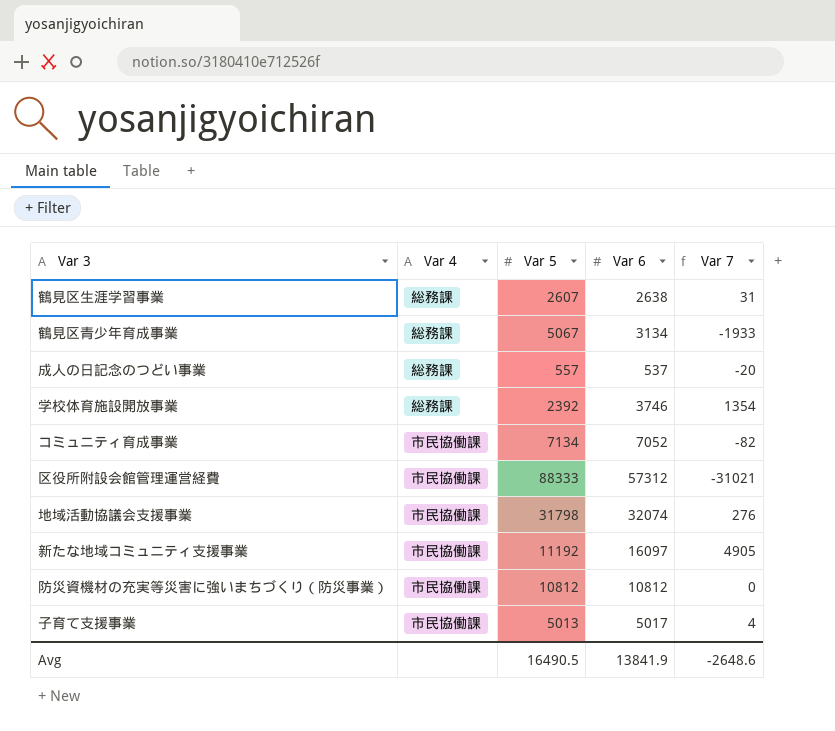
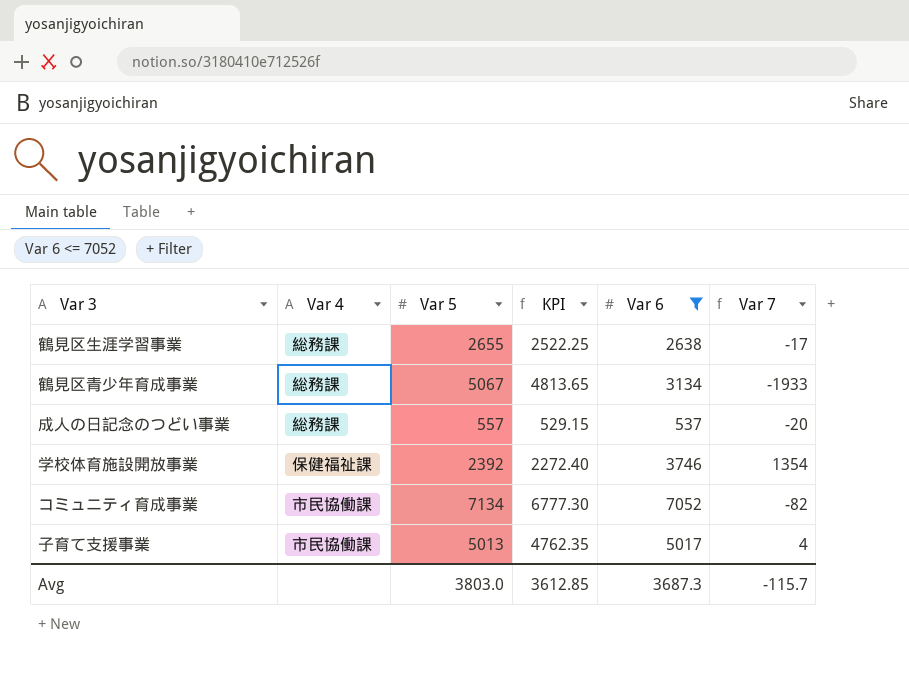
filter: none -> Var 6 <= 7052
column KPI | formula: none -> [Var 5] * 0.95
鶴見区生涯学習事業 | Var 5: 2607 -> 2655
鶴見区生涯学習事業 | Var 7: 31 -> -17
学校体育施設開放事業 | Var 4: 総務課 -> 保健福祉課
Avg | Var 5: 16490.5 -> 3803.0
Avg | Var 6: 13841.9 -> 3687.3
Avg | Var 7: -2648.6 -> -115.7

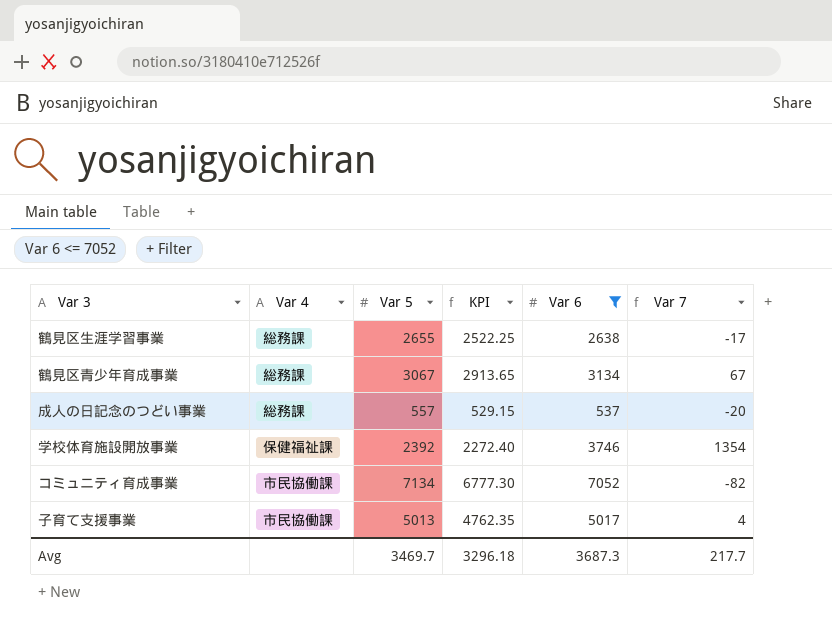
鶴見区青少年育成事業 | Var 5: 5067 -> 3067
鶴見区青少年育成事業 | KPI: 4813.65 -> 2913.65
鶴見区青少年育成事業 | Var 7: -1933 -> 67
Avg | Var 5: 3803.0 -> 3469.7
Avg | KPI: 3612.85 -> 3296.18
Avg | Var 7: -115.7 -> 217.7

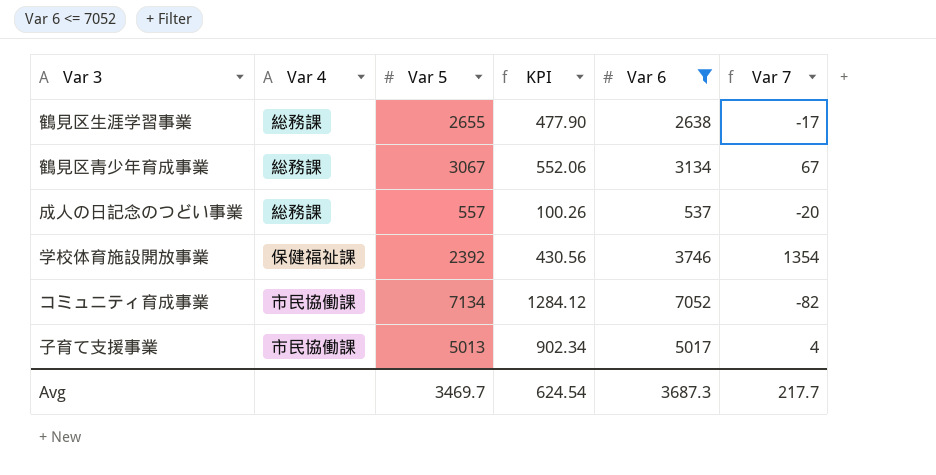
column KPI | formula: [Var 5] * 0.95 -> [Var 5] * 0.18
Avg | KPI: 3296.18 -> 624.54

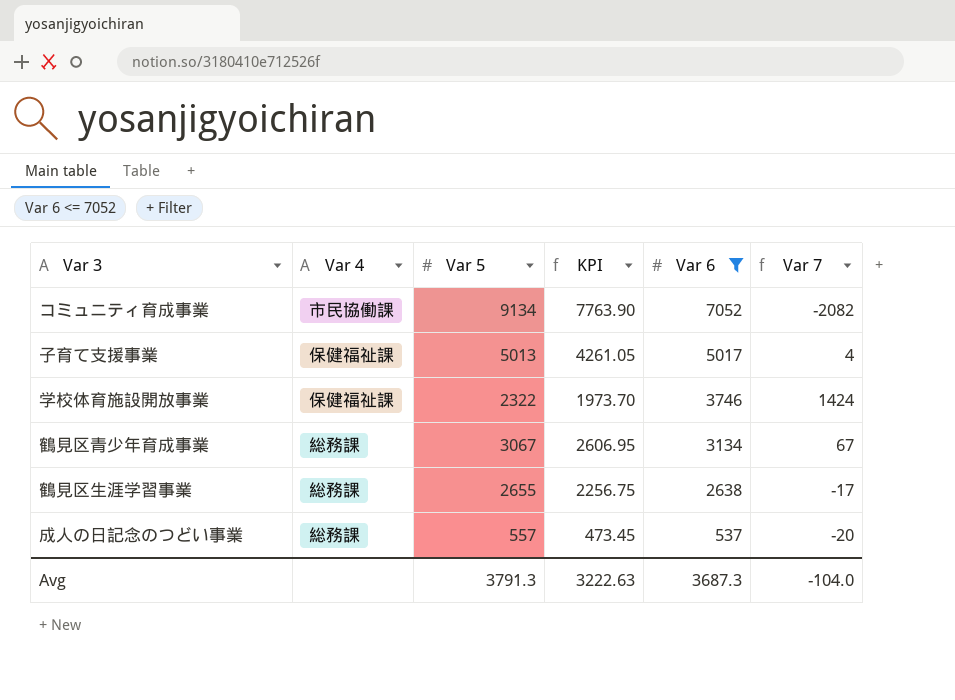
row order: none -> Var 6 descending
column KPI | formula: [Var 5] * 0.18 -> [Var 5] * 0.85
コミュニティ育成事業 | Var 5: 7134 -> 9134
コミュニティ育成事業 | Var 7: -82 -> -2082
子育て支援事業 | Var 4: 市民協働課 -> 保健福祉課
学校体育施設開放事業 | Var 5: 2392 -> 2322
学校体育施設開放事業 | Var 7: 1354 -> 1424
Avg | Var 5: 3469.7 -> 3791.3
Avg | KPI: 624.54 -> 3222.63
Avg | Var 7: 217.7 -> -104.0

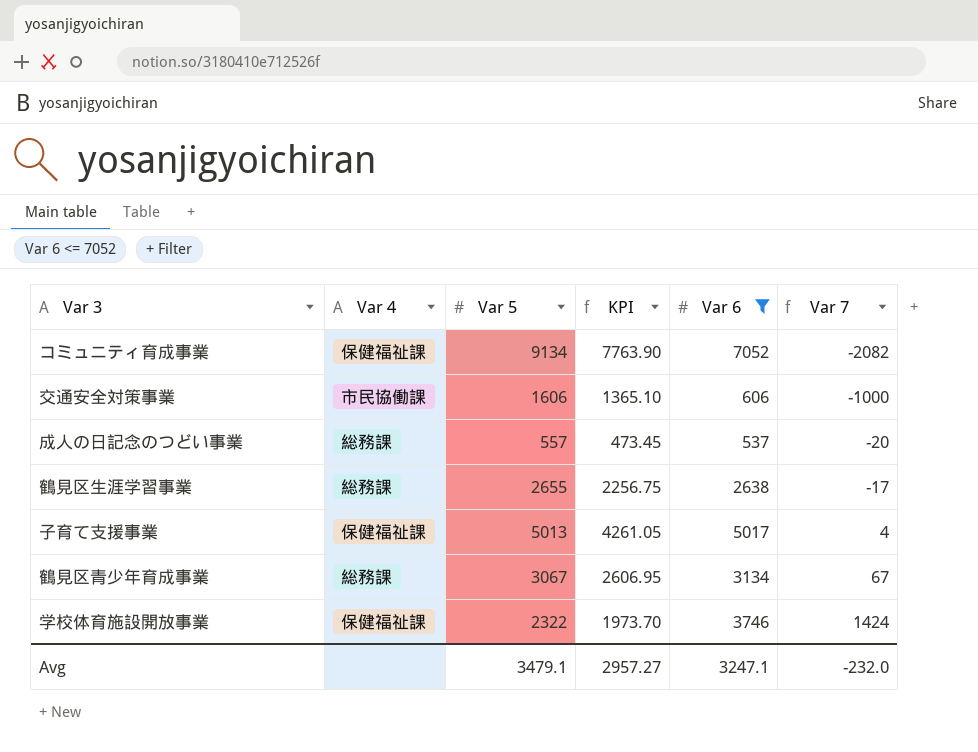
row order: Var 6 descending -> Var 7 ascending
コミュニティ育成事業 | Var 4: 市民協働課 -> 保健福祉課
row 交通安全対策事業: none -> 市民協働課 | 1606 | 1365.10 | 606 | -1000
Avg | Var 5: 3791.3 -> 3479.1
Avg | KPI: 3222.63 -> 2957.27
Avg | Var 6: 3687.3 -> 3247.1
Avg | Var 7: -104.0 -> -232.0

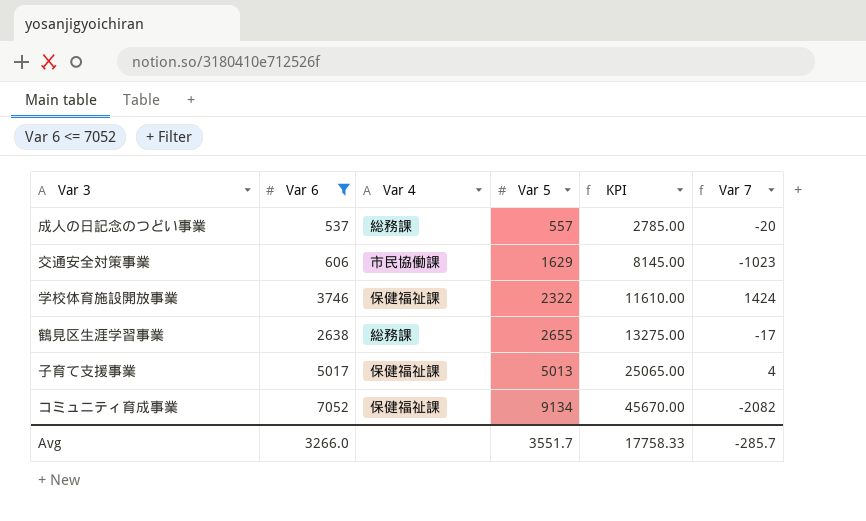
row order: Var 7 ascending -> Var 5 ascending
column Var 6 | position: 5 -> 2
column KPI | formula: [Var 5] * 0.85 -> [Var 5] * 5
row 鶴見区青少年育成事業: 総務課 | 3067 | 2606.95 | 3134 | 67 -> none
交通安全対策事業 | Var 5: 1606 -> 1629
交通安全対策事業 | Var 7: -1000 -> -1023
Avg | Var 6: 3247.1 -> 3266.0
Avg | Var 5: 3479.1 -> 3551.7
Avg | KPI: 2957.27 -> 17758.33
Avg | Var 7: -232.0 -> -285.7

